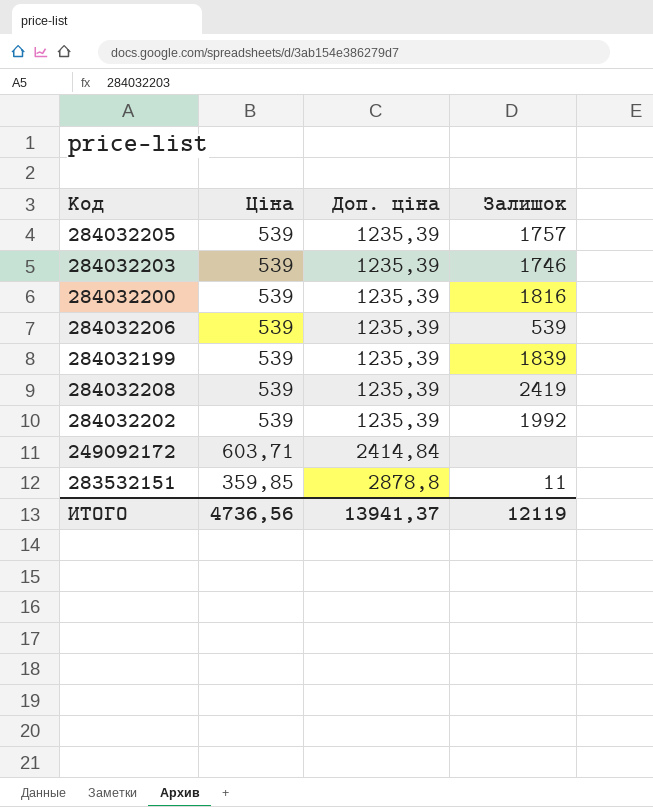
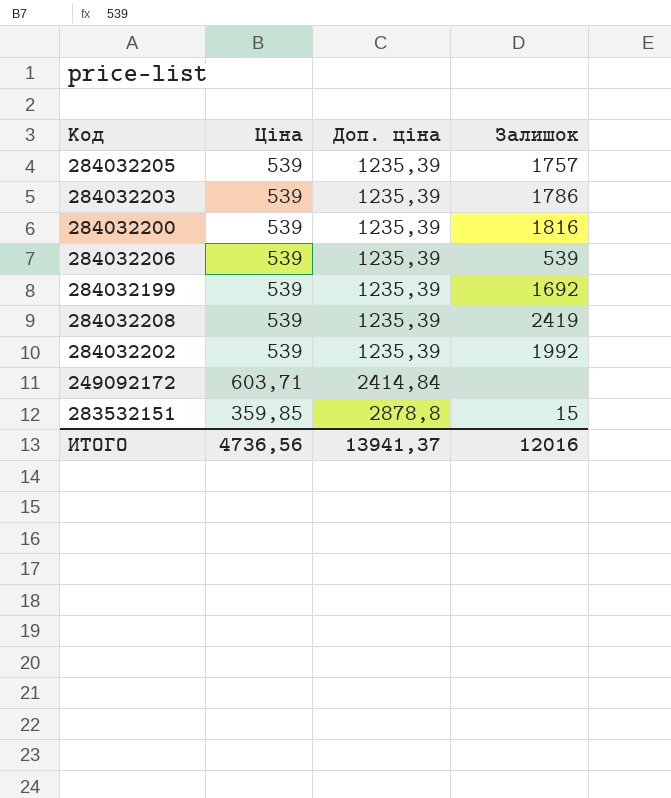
284032203 | Залишок: 1746 -> 1786
284032199 | Залишок: 1839 -> 1692
283532151 | Залишок: 11 -> 15
ИТОГО | Залишок: 12119 -> 12016

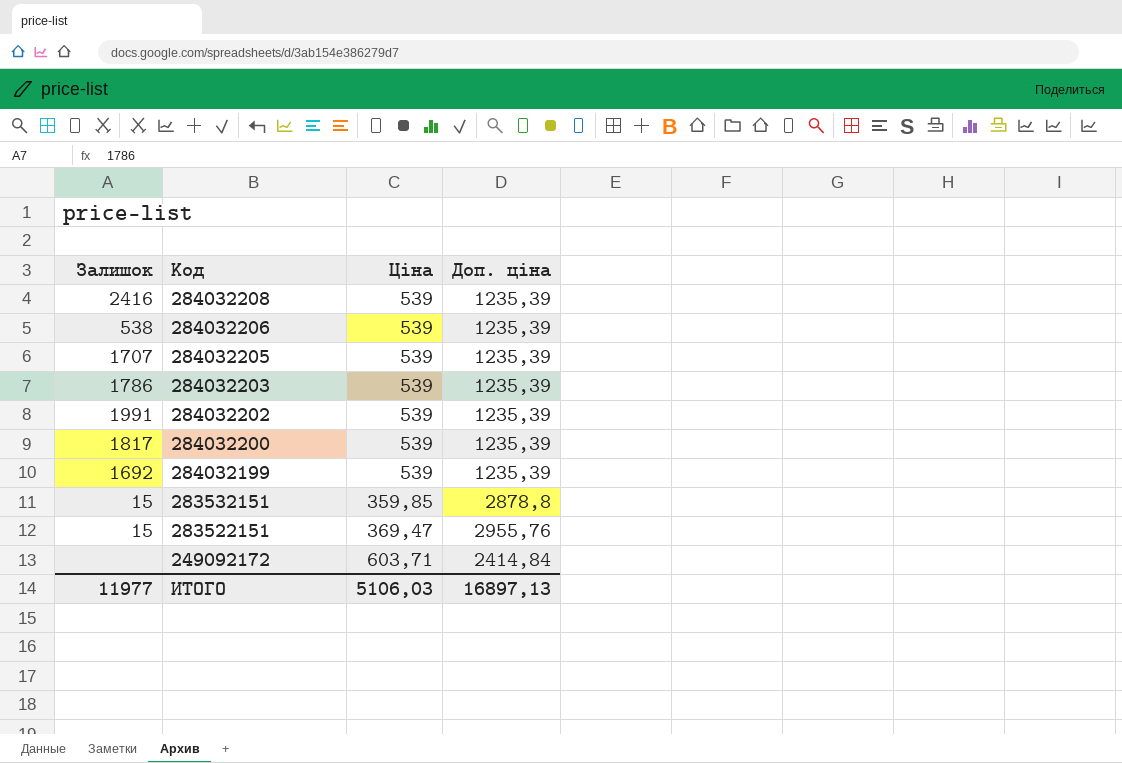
row order: Доп. ціна ascending -> Код descending
column Залишок | position: 4 -> 1
284032208 | Залишок: 2419 -> 2416
284032206 | Залишок: 539 -> 538
284032205 | Залишок: 1757 -> 1707
284032202 | Залишок: 1992 -> 1991
284032200 | Залишок: 1816 -> 1817
row 283522151: none -> 15 | 369,47 | 2955,76
ИТОГО | Залишок: 12016 -> 11977
ИТОГО | Ціна: 4736,56 -> 5106,03
ИТОГО | Доп. ціна: 13941,37 -> 16897,13

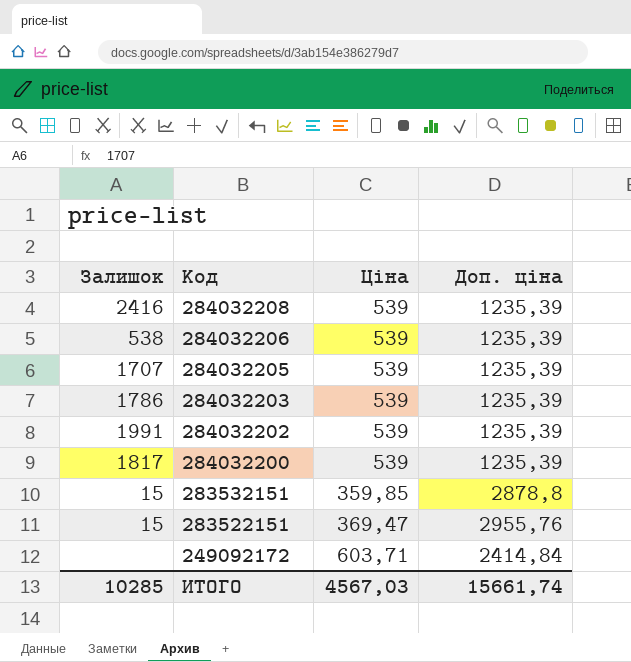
row 284032199: 1692 | 539 | 1235,39 -> none
ИТОГО | Залишок: 11977 -> 10285
ИТОГО | Ціна: 5106,03 -> 4567,03
ИТОГО | Доп. ціна: 16897,13 -> 15661,74

